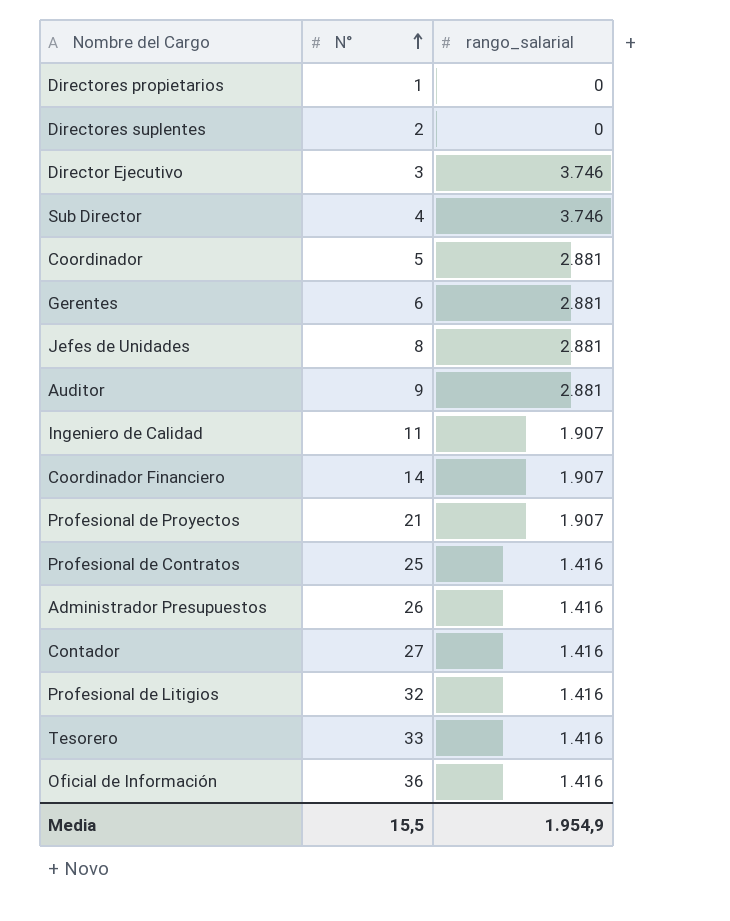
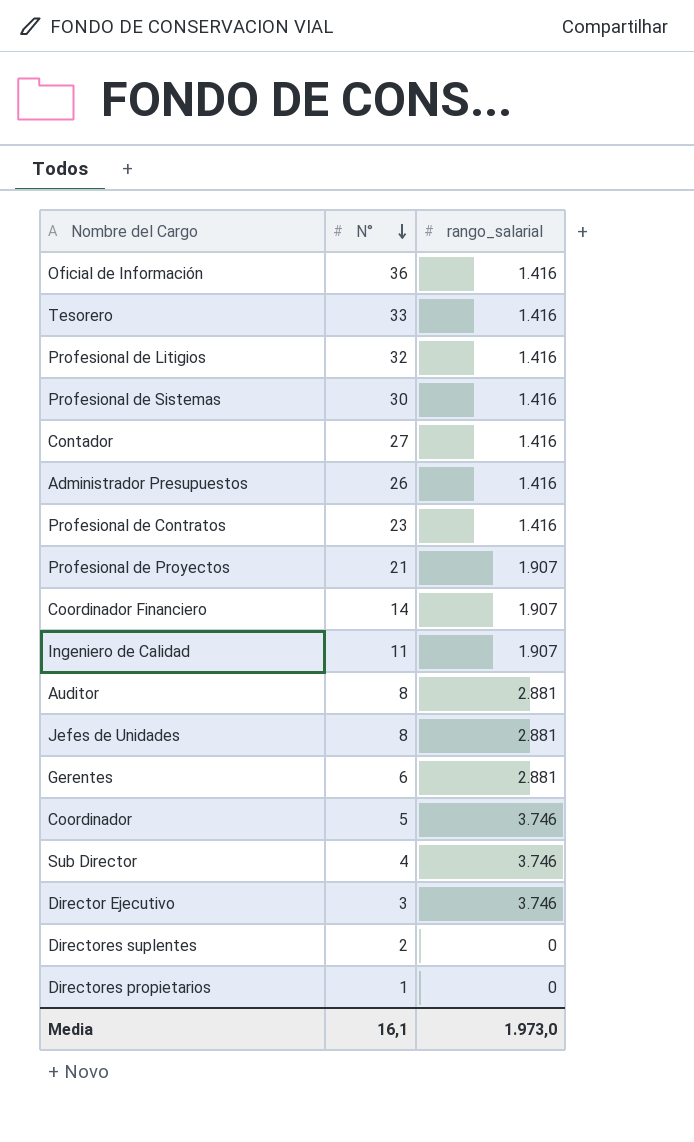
row order: N° ascending -> N° descending
row Profesional de Sistemas: none -> 30 | 1.416
Profesional de Contratos | N°: 25 -> 23
Auditor | N°: 9 -> 8
Coordinador | rango_salarial: 2.881 -> 3.746
Media | N°: 15,5 -> 16,1
Media | rango_salarial: 1.954,9 -> 1.973,0

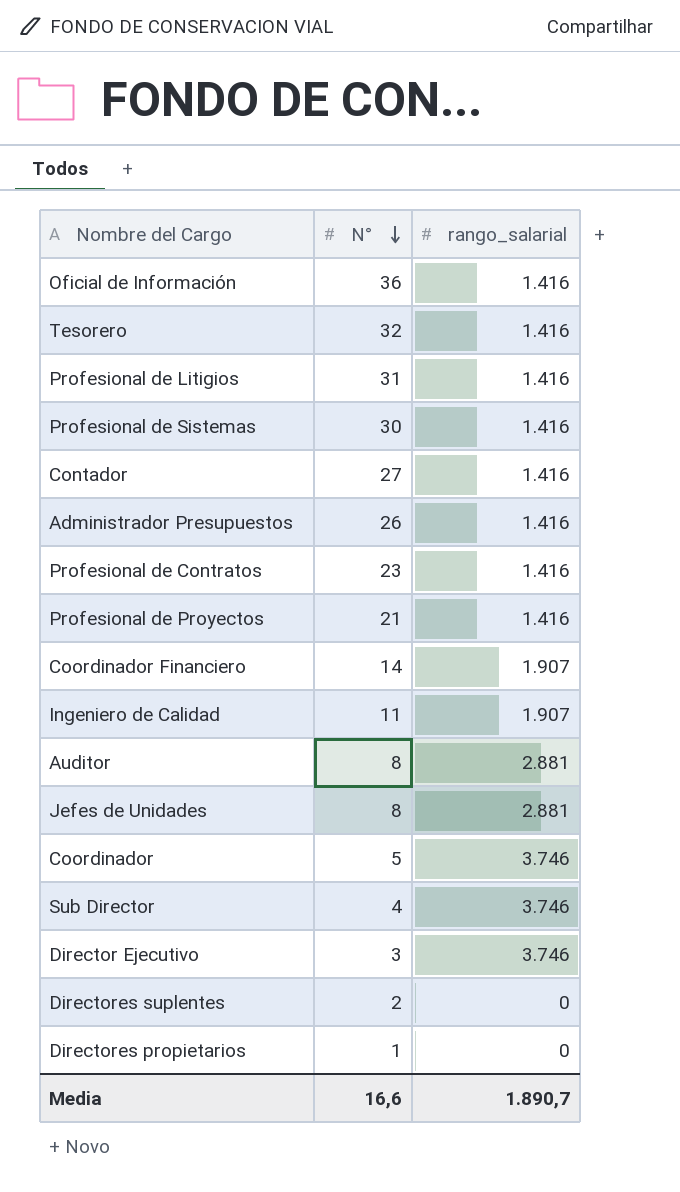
row Gerentes: 6 | 2.881 -> none
Tesorero | N°: 33 -> 32
Profesional de Litigios | N°: 32 -> 31
Profesional de Proyectos | rango_salarial: 1.907 -> 1.416
Media | N°: 16,1 -> 16,6
Media | rango_salarial: 1.973,0 -> 1.890,7

